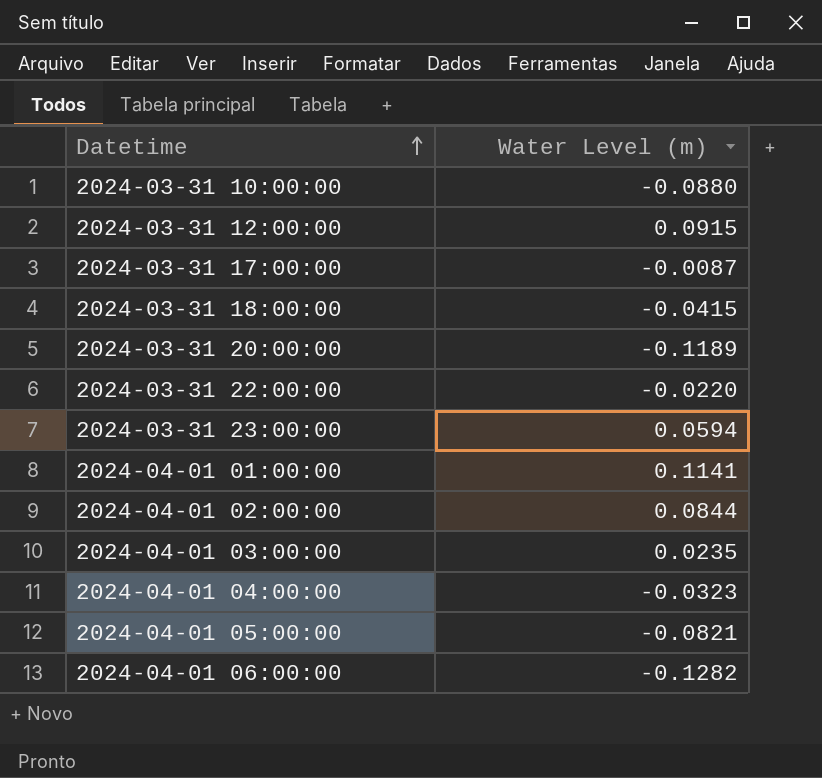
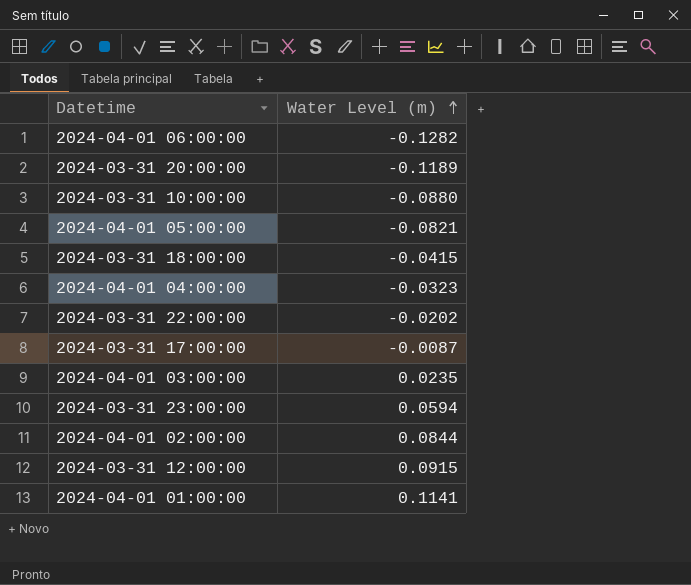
row order: Datetime ascending -> Water Level (m) ascending
2024-03-31 22:00:00 | Water Level (m): -0.0220 -> -0.0202

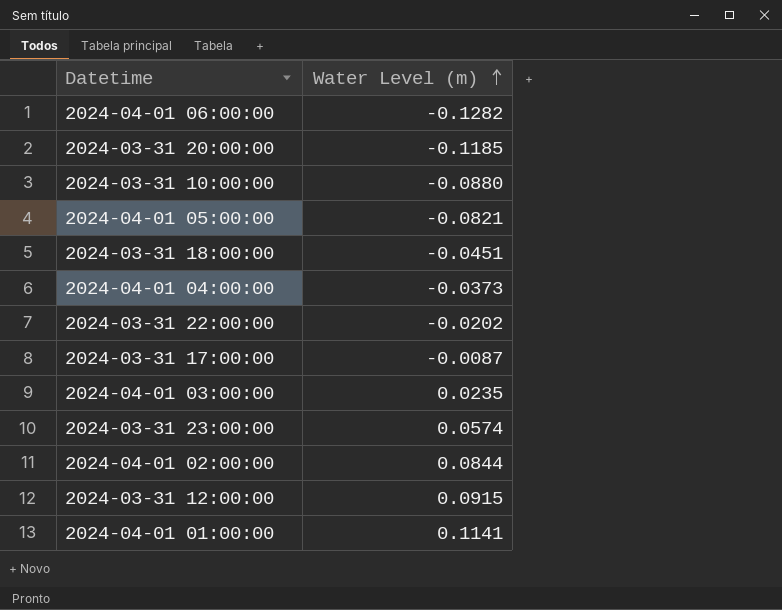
2024-03-31 20:00:00 | Water Level (m): -0.1189 -> -0.1185
2024-03-31 18:00:00 | Water Level (m): -0.0415 -> -0.0451
2024-04-01 04:00:00 | Water Level (m): -0.0323 -> -0.0373
2024-03-31 23:00:00 | Water Level (m): 0.0594 -> 0.0574

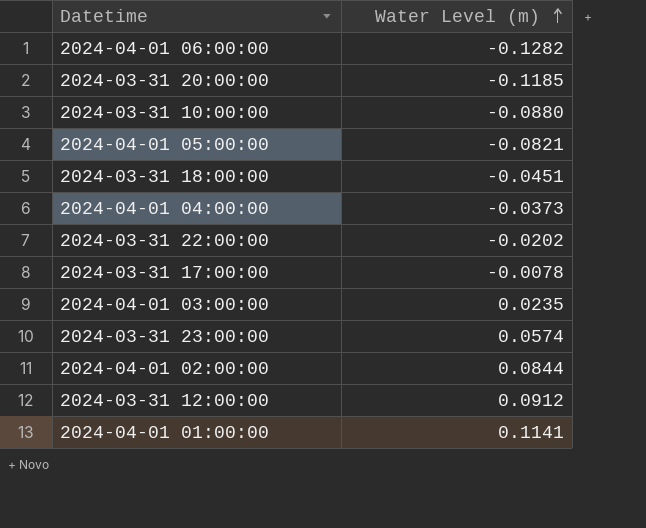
2024-03-31 17:00:00 | Water Level (m): -0.0087 -> -0.0078
2024-03-31 12:00:00 | Water Level (m): 0.0915 -> 0.0912

